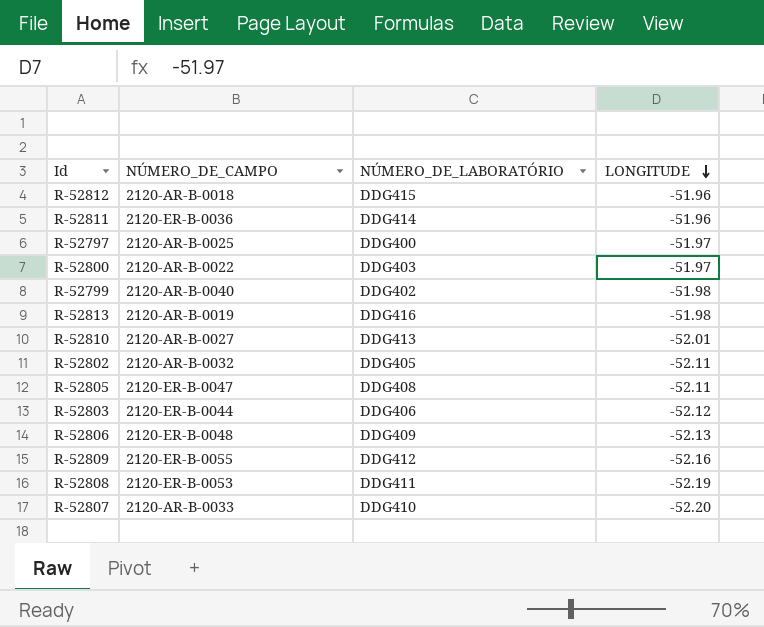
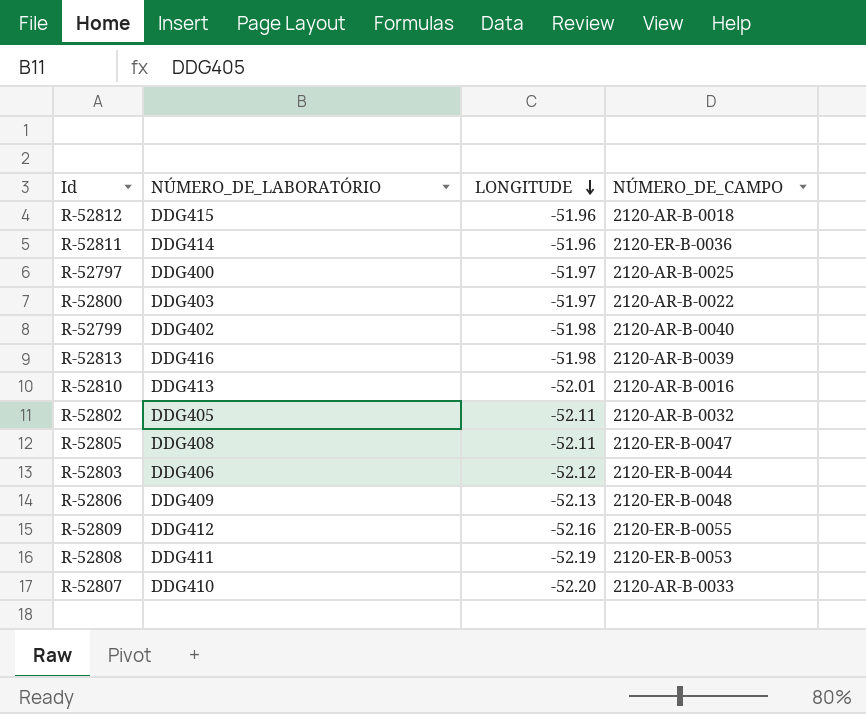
column NÚMERO_DE_CAMPO | position: 2 -> 4
R-52813 | NÚMERO_DE_CAMPO: 2120-AR-B-0019 -> 2120-AR-B-0039
R-52810 | NÚMERO_DE_CAMPO: 2120-AR-B-0027 -> 2120-AR-B-0016

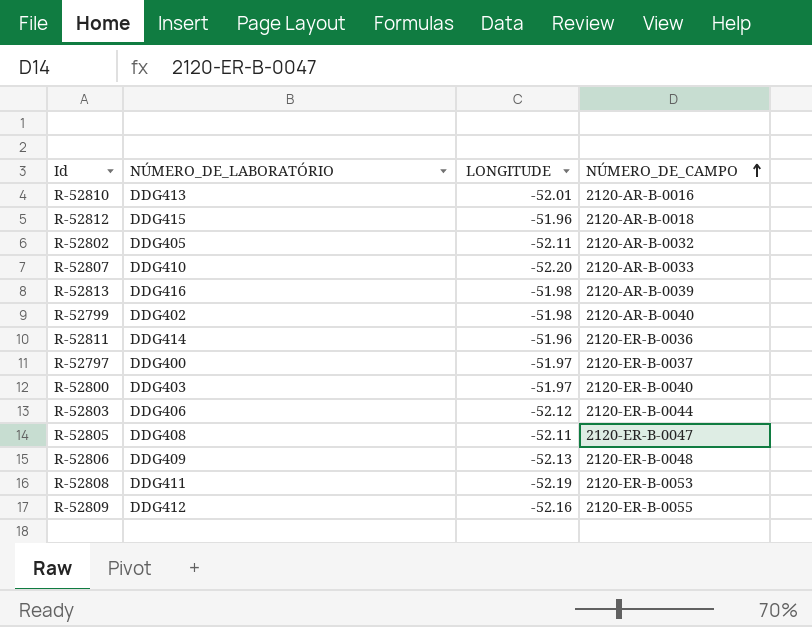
row order: LONGITUDE descending -> NÚMERO_DE_CAMPO ascending
R-52797 | NÚMERO_DE_CAMPO: 2120-AR-B-0025 -> 2120-ER-B-0037
R-52800 | NÚMERO_DE_CAMPO: 2120-AR-B-0022 -> 2120-ER-B-0040

